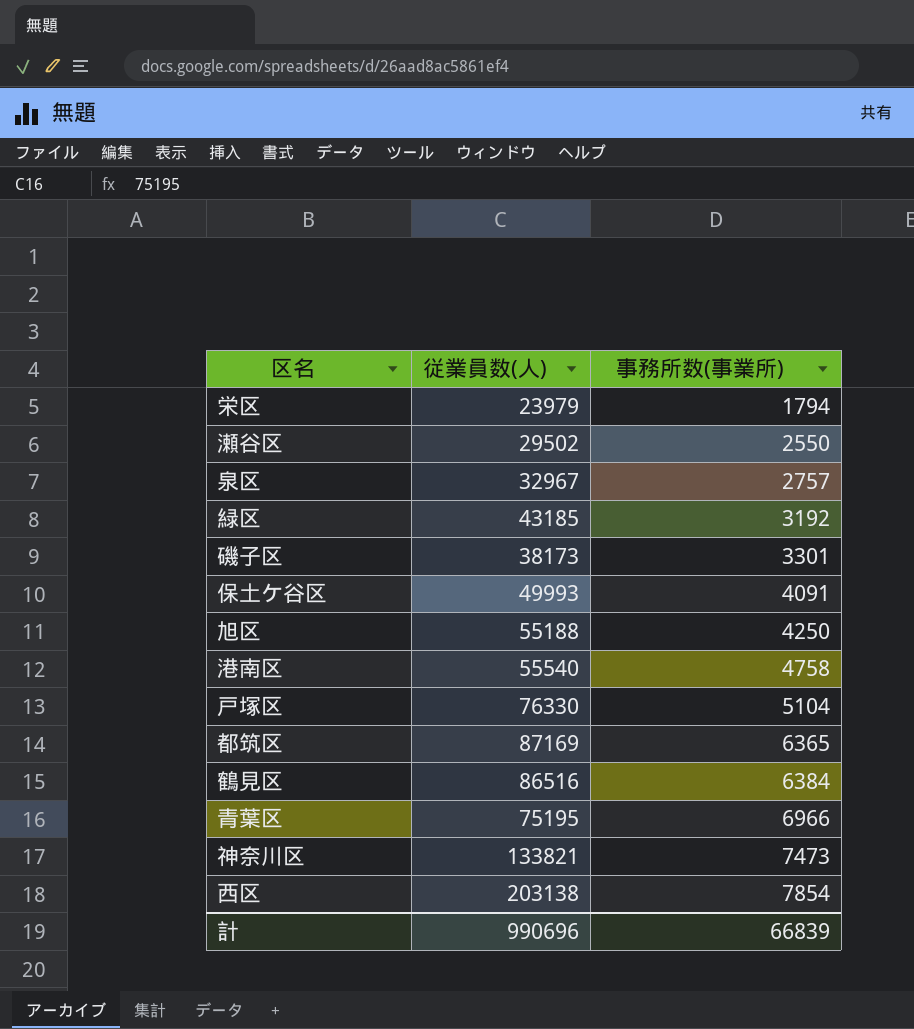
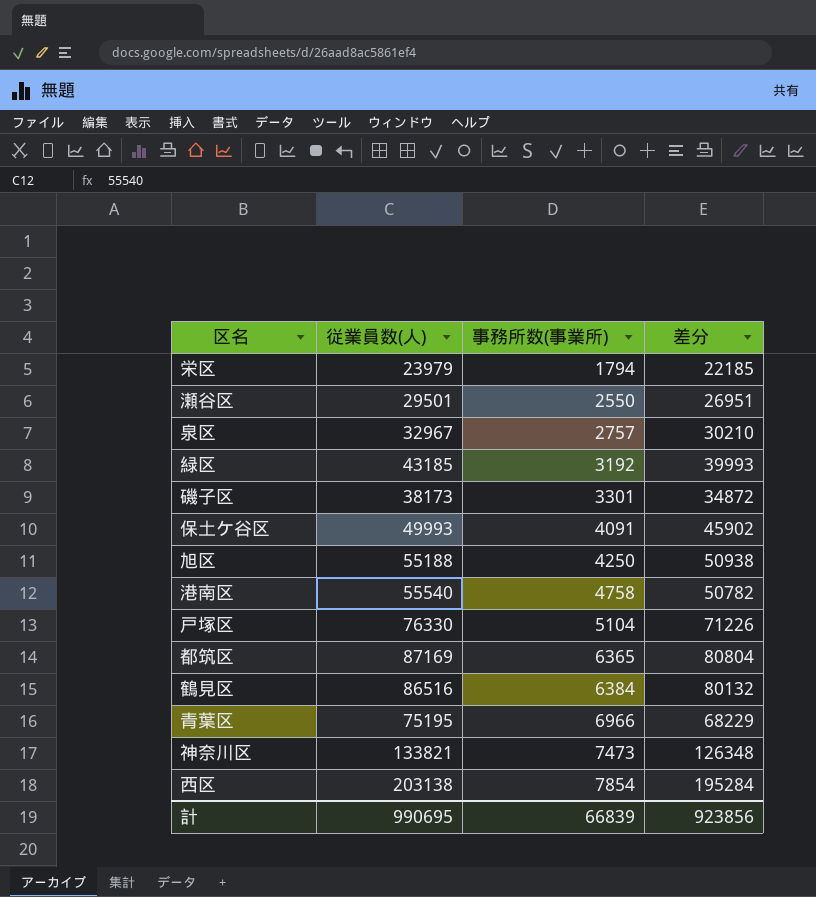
column 差分 | formula: none -> [従業員数(人)] - [事務所数(事業所)]
瀬谷区 | 従業員数(人): 29502 -> 29501
計 | 従業員数(人): 990696 -> 990695

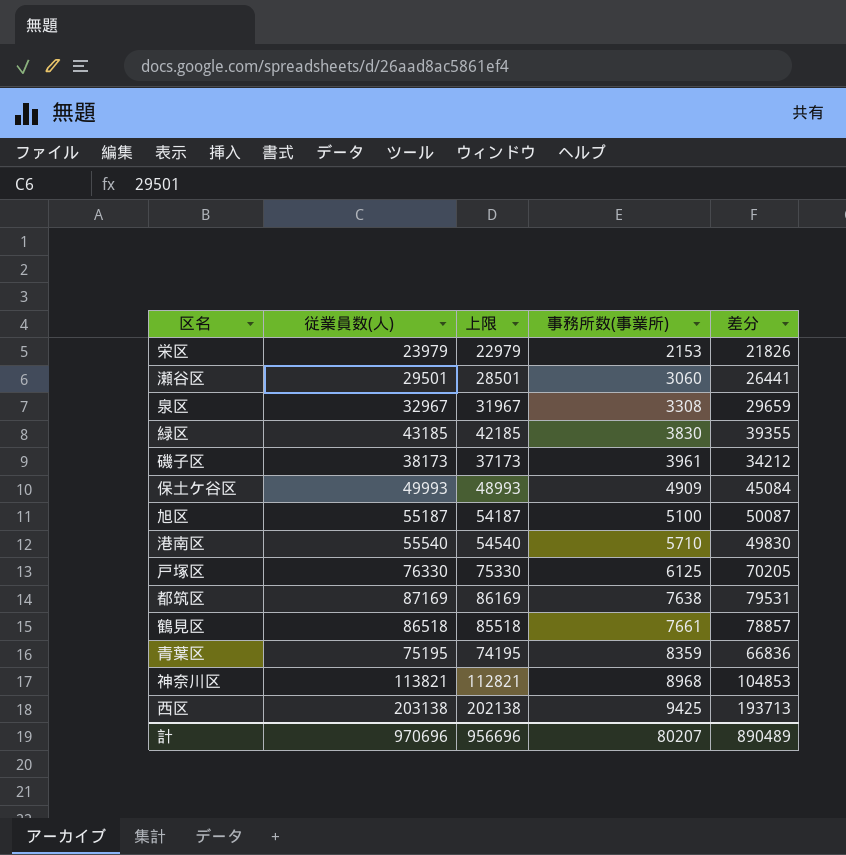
column 上限 | formula: none -> [従業員数(人)] - 1000
栄区 | 事務所数(事業所): 1794 -> 2153
栄区 | 差分: 22185 -> 21826
瀬谷区 | 事務所数(事業所): 2550 -> 3060
瀬谷区 | 差分: 26951 -> 26441
泉区 | 事務所数(事業所): 2757 -> 3308
泉区 | 差分: 30210 -> 29659
緑区 | 事務所数(事業所): 3192 -> 3830
緑区 | 差分: 39993 -> 39355
磯子区 | 事務所数(事業所): 3301 -> 3961
磯子区 | 差分: 34872 -> 34212
保土ケ谷区 | 事務所数(事業所): 4091 -> 4909
保土ケ谷区 | 差分: 45902 -> 45084
旭区 | 従業員数(人): 55188 -> 55187
旭区 | 事務所数(事業所): 4250 -> 5100
旭区 | 差分: 50938 -> 50087
港南区 | 事務所数(事業所): 4758 -> 5710
港南区 | 差分: 50782 -> 49830
戸塚区 | 事務所数(事業所): 5104 -> 6125
戸塚区 | 差分: 71226 -> 70205
都筑区 | 事務所数(事業所): 6365 -> 7638
都筑区 | 差分: 80804 -> 79531
鶴見区 | 従業員数(人): 86516 -> 86518
鶴見区 | 事務所数(事業所): 6384 -> 7661
鶴見区 | 差分: 80132 -> 78857
青葉区 | 事務所数(事業所): 6966 -> 8359
青葉区 | 差分: 68229 -> 66836
神奈川区 | 従業員数(人): 133821 -> 113821
神奈川区 | 事務所数(事業所): 7473 -> 8968
神奈川区 | 差分: 126348 -> 104853
西区 | 事務所数(事業所): 7854 -> 9425
西区 | 差分: 195284 -> 193713
計 | 従業員数(人): 990695 -> 970696
計 | 事務所数(事業所): 66839 -> 80207
計 | 差分: 923856 -> 890489

